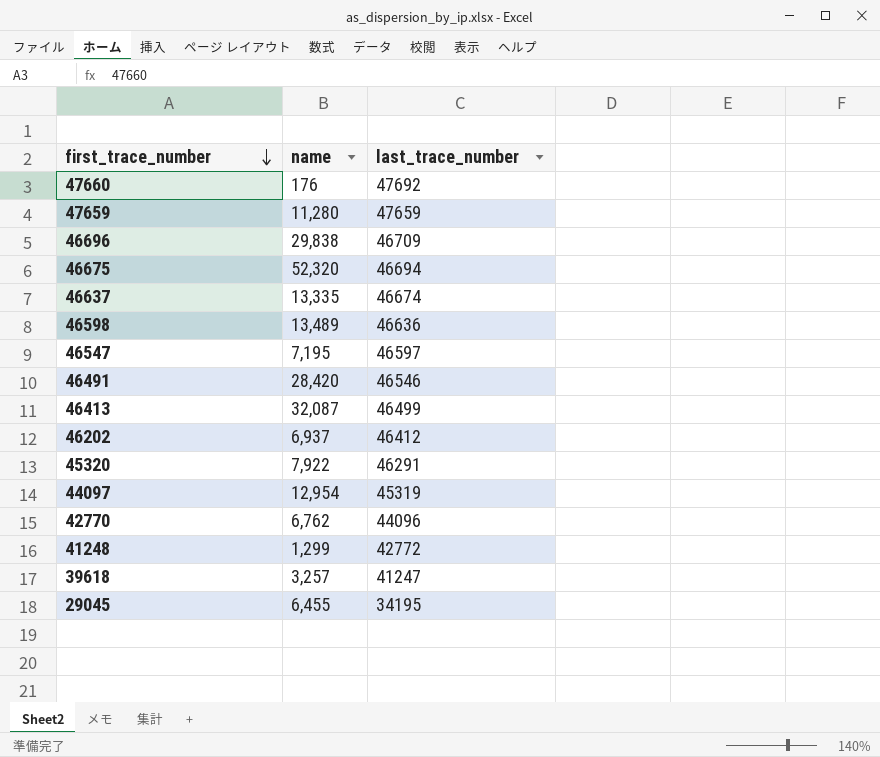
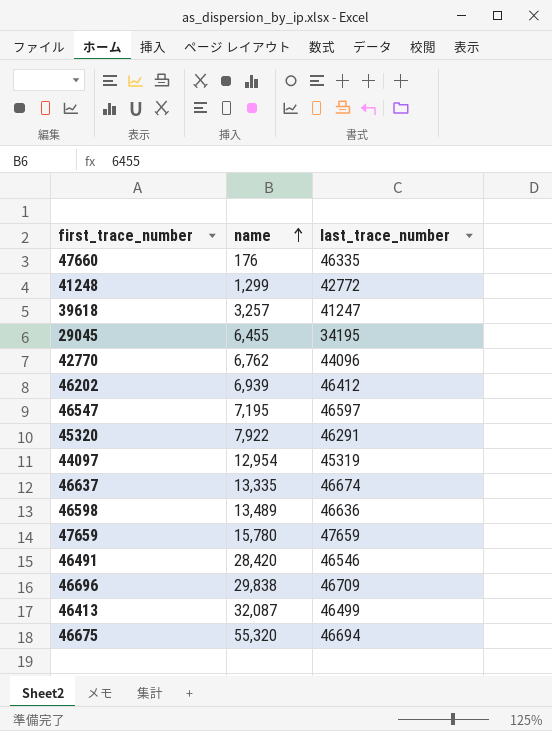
row order: first_trace_number descending -> name ascending
47660 | last_trace_number: 47692 -> 46335
46202 | name: 6,937 -> 6,939
47659 | name: 11,280 -> 15,780
46675 | name: 52,320 -> 55,320

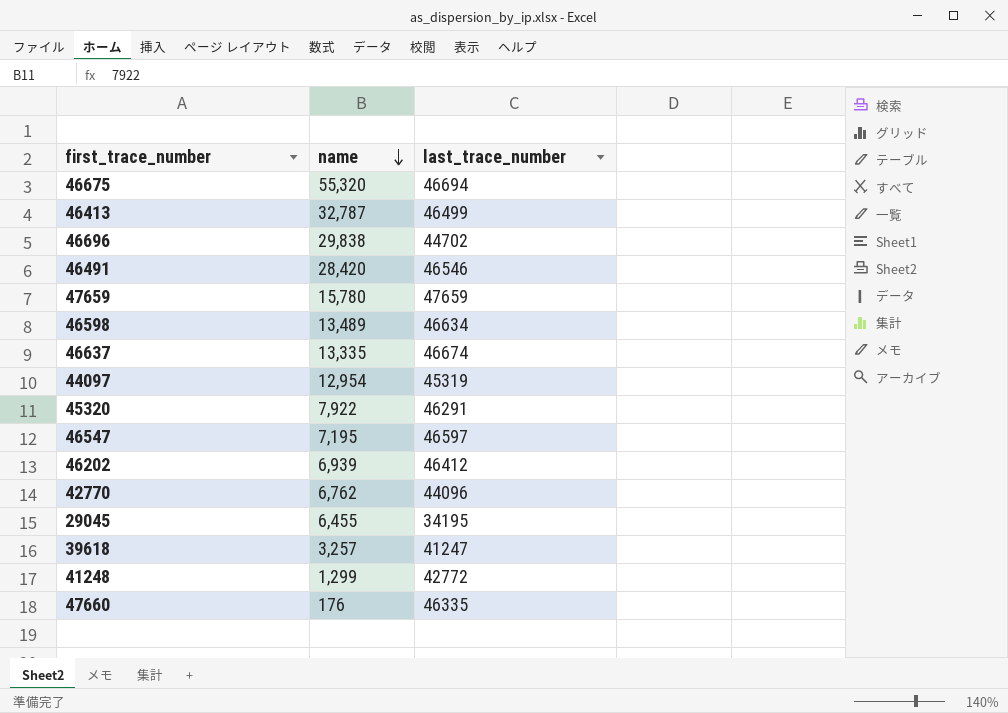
row order: name ascending -> name descending
46413 | name: 32,087 -> 32,787
46696 | last_trace_number: 46709 -> 44702
46598 | last_trace_number: 46636 -> 46634

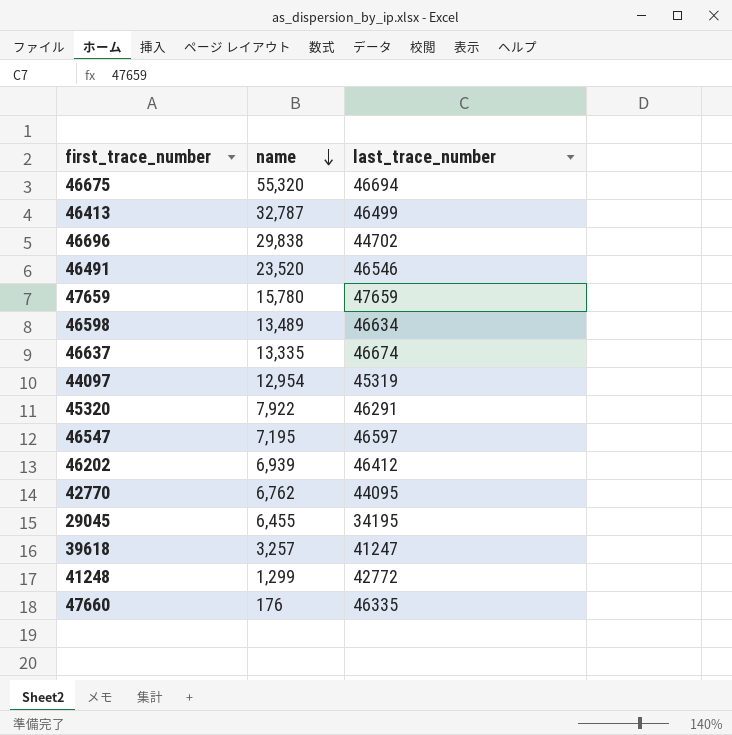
46491 | name: 28,420 -> 23,520
42770 | last_trace_number: 44096 -> 44095

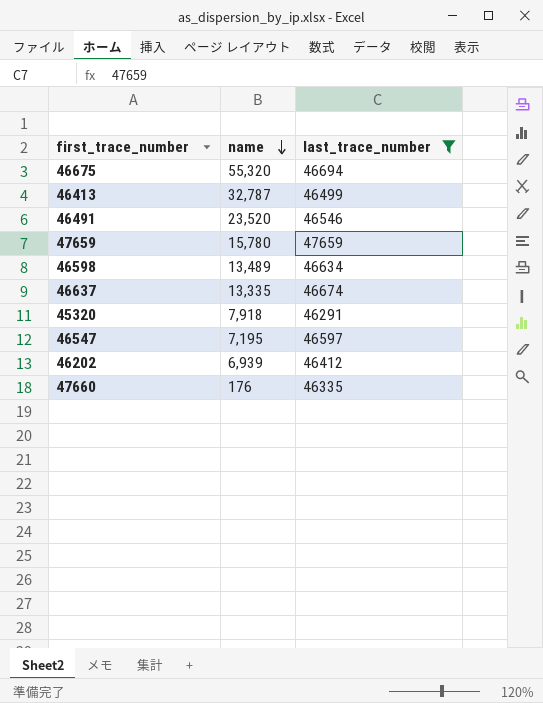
filter: none -> last_trace_number >= 46291
45320 | name: 7,922 -> 7,918

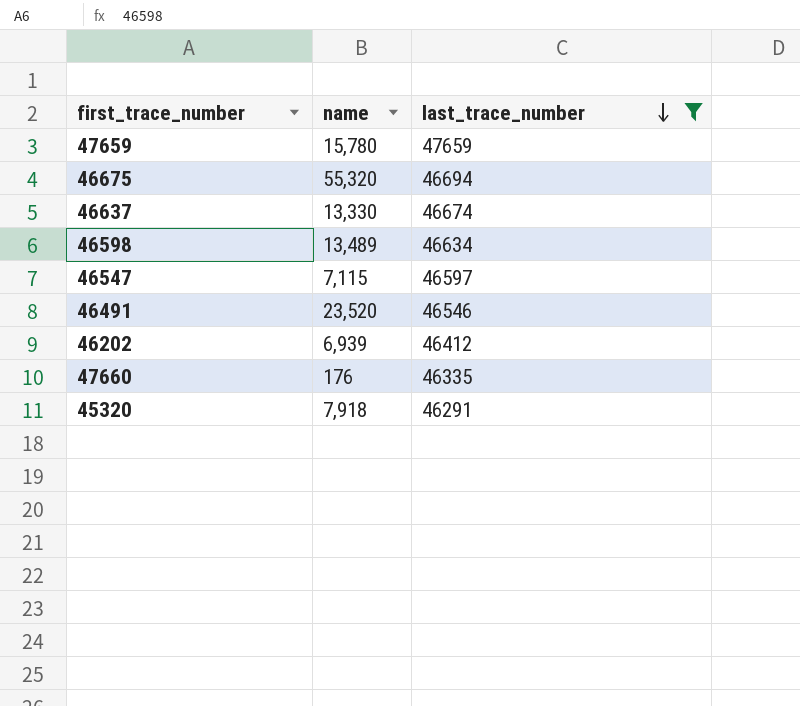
row order: name descending -> last_trace_number descending
row 46413: 32,787 | 46499 -> none
46637 | name: 13,335 -> 13,330
46547 | name: 7,195 -> 7,115

